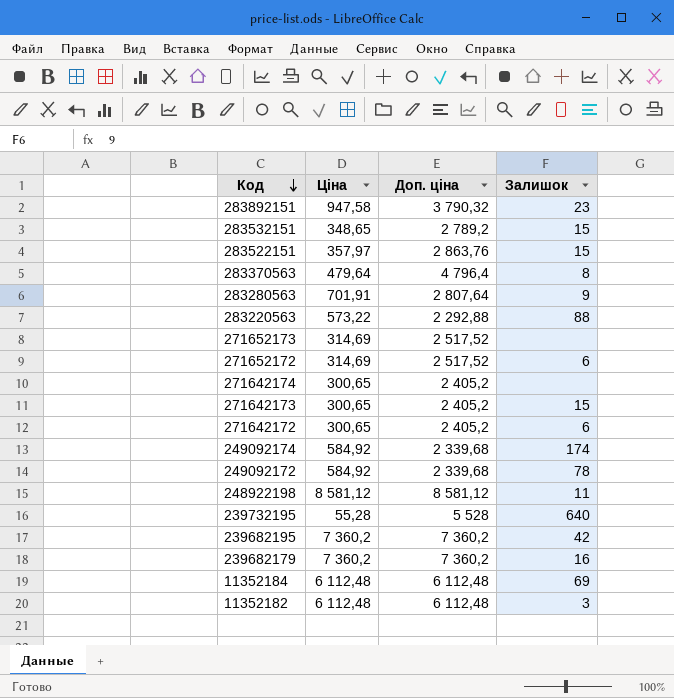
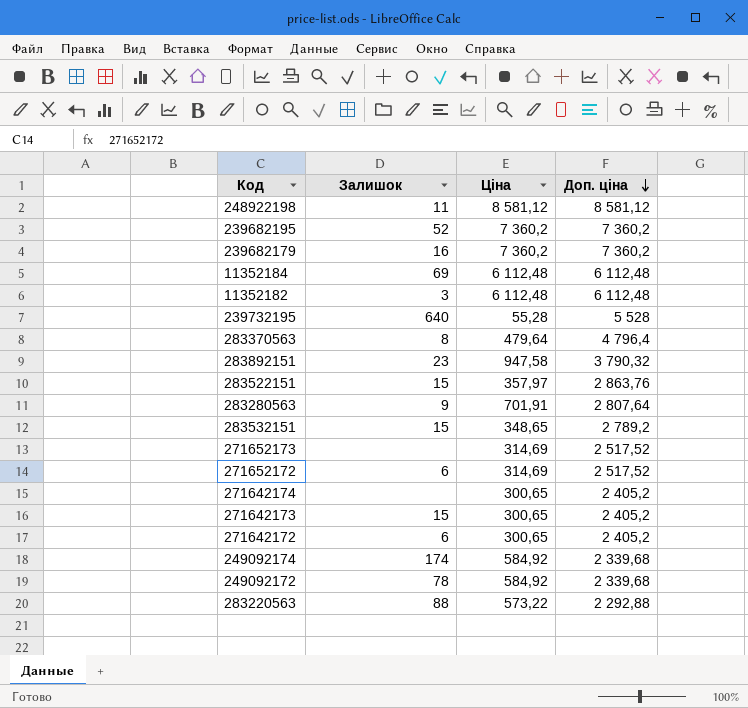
row order: Код descending -> Доп. ціна descending
column Залишок | position: 4 -> 2
239682195 | Залишок: 42 -> 52

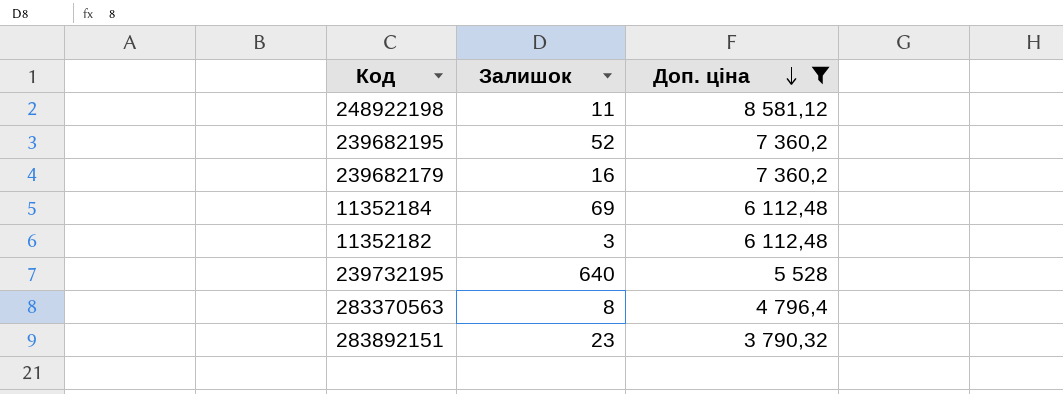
filter: none -> Доп. ціна >= 3 790,32
column Ціна | position: 3 -> none

